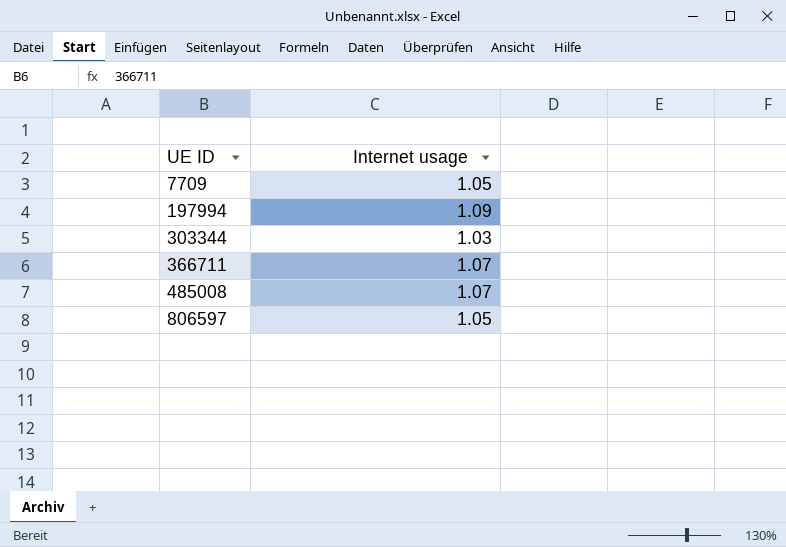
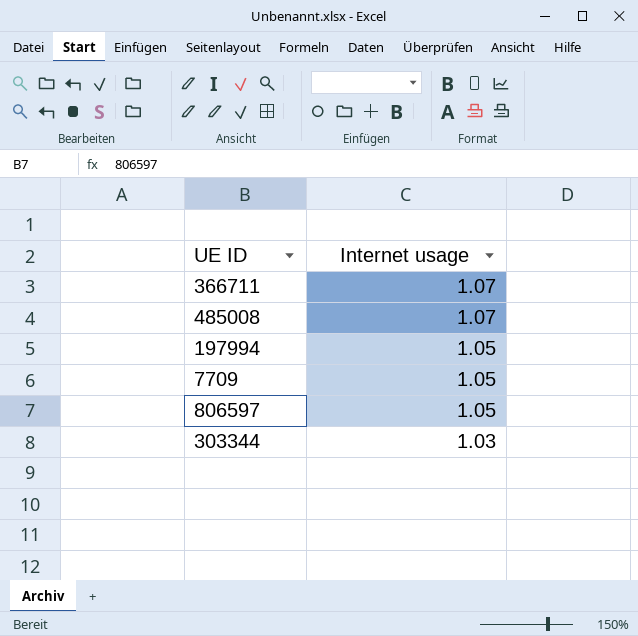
row order: UE ID ascending -> Internet usage descending
197994 | Internet usage: 1.09 -> 1.05

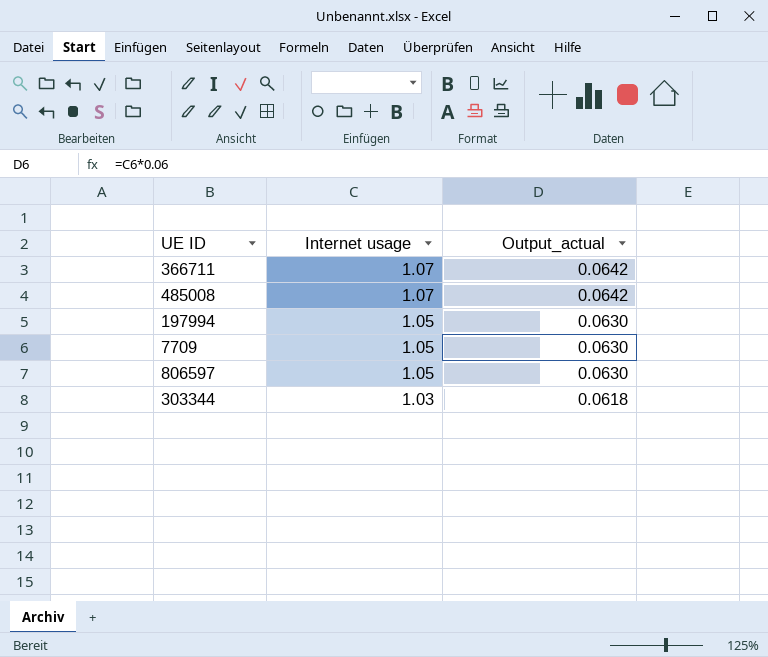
column Output_actual | formula: none -> [Internet usage] * 0.06

